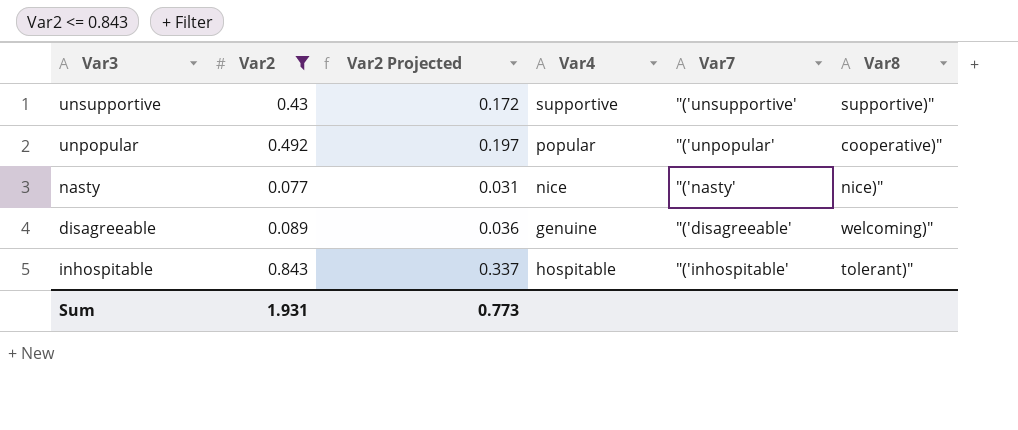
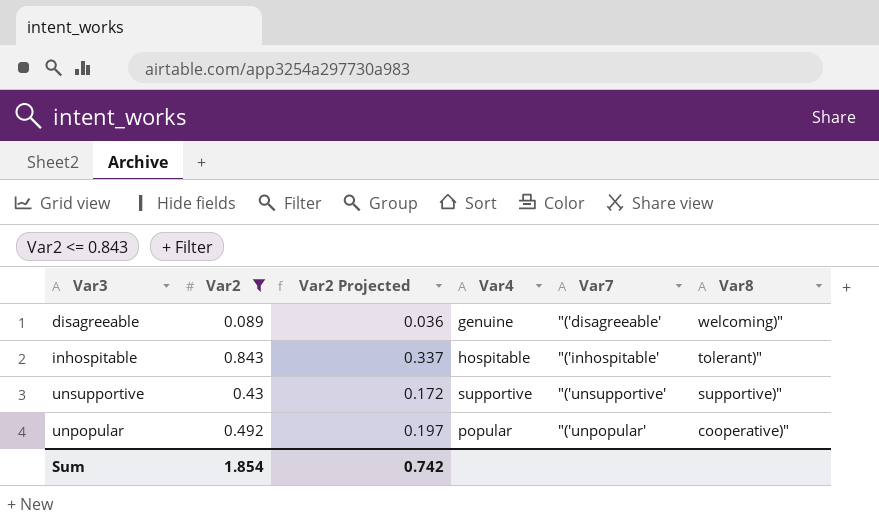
row order: none -> Var8 descending
row nasty: 0.077 | 0.031 | nice | "('nasty' | nice)" -> none
Sum | Var2: 1.931 -> 1.854
Sum | Var2 Projected: 0.773 -> 0.742

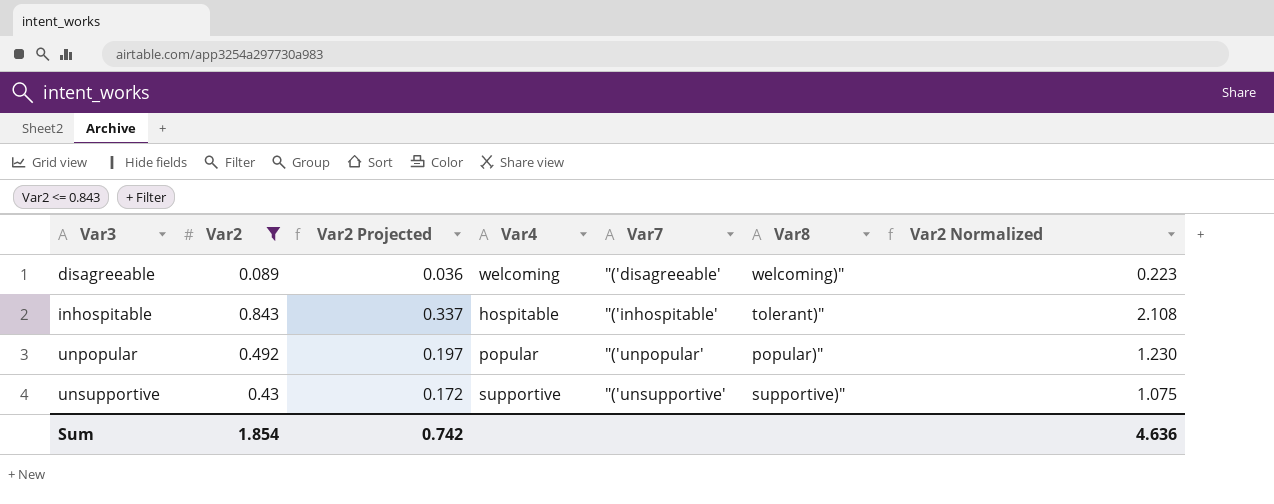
row order: Var8 descending -> Var3 ascending
column Var2 Normalized | formula: none -> [Var2] * 2.5
disagreeable | Var4: genuine -> welcoming
unpopular | Var8: cooperative)" -> popular)"

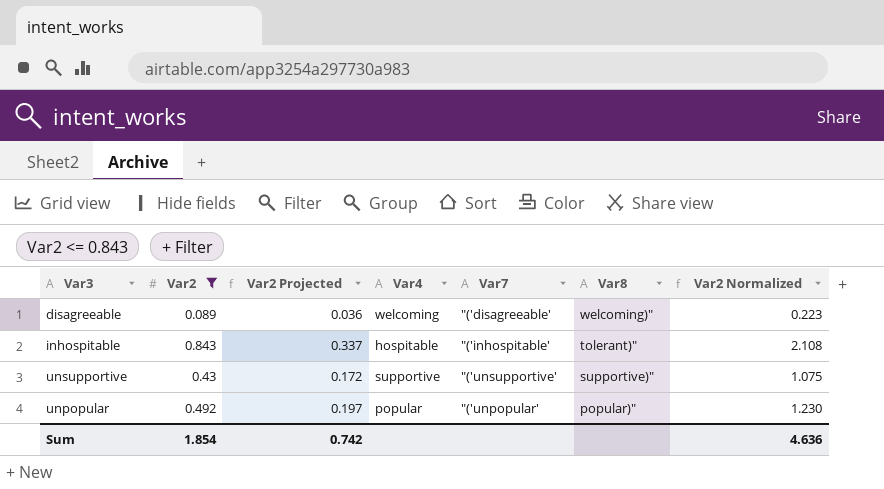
row order: Var3 ascending -> Var8 descending

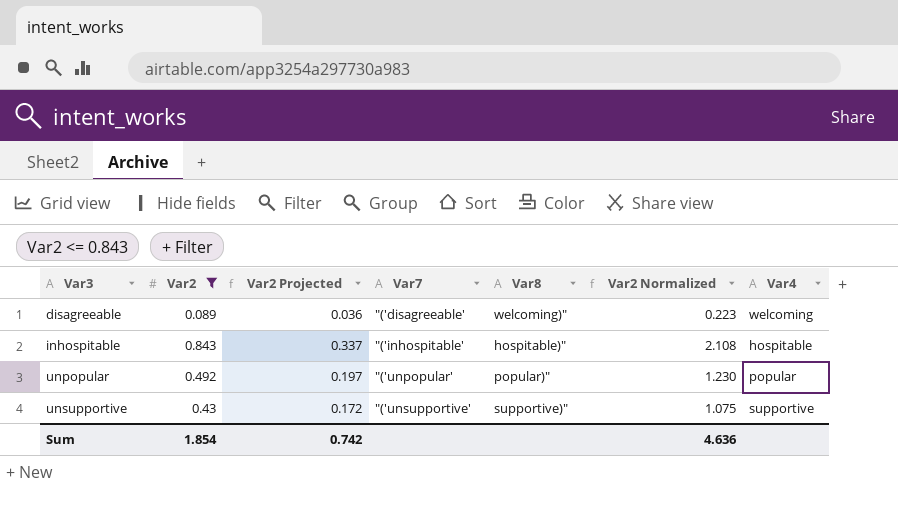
row order: Var8 descending -> Var3 ascending
column Var4 | position: 4 -> 7
inhospitable | Var8: tolerant)" -> hospitable)"

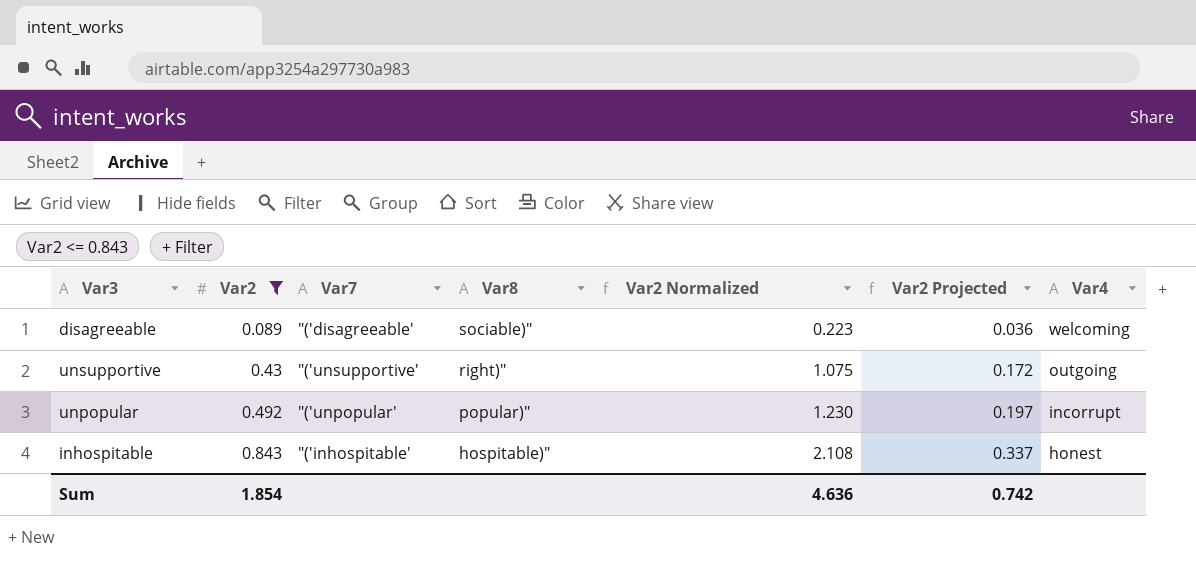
row order: Var3 ascending -> Var2 ascending
column Var2 Projected | position: 3 -> 6
disagreeable | Var8: welcoming)" -> sociable)"
unsupportive | Var8: supportive)" -> right)"
unsupportive | Var4: supportive -> outgoing
unpopular | Var4: popular -> incorrupt
inhospitable | Var4: hospitable -> honest

